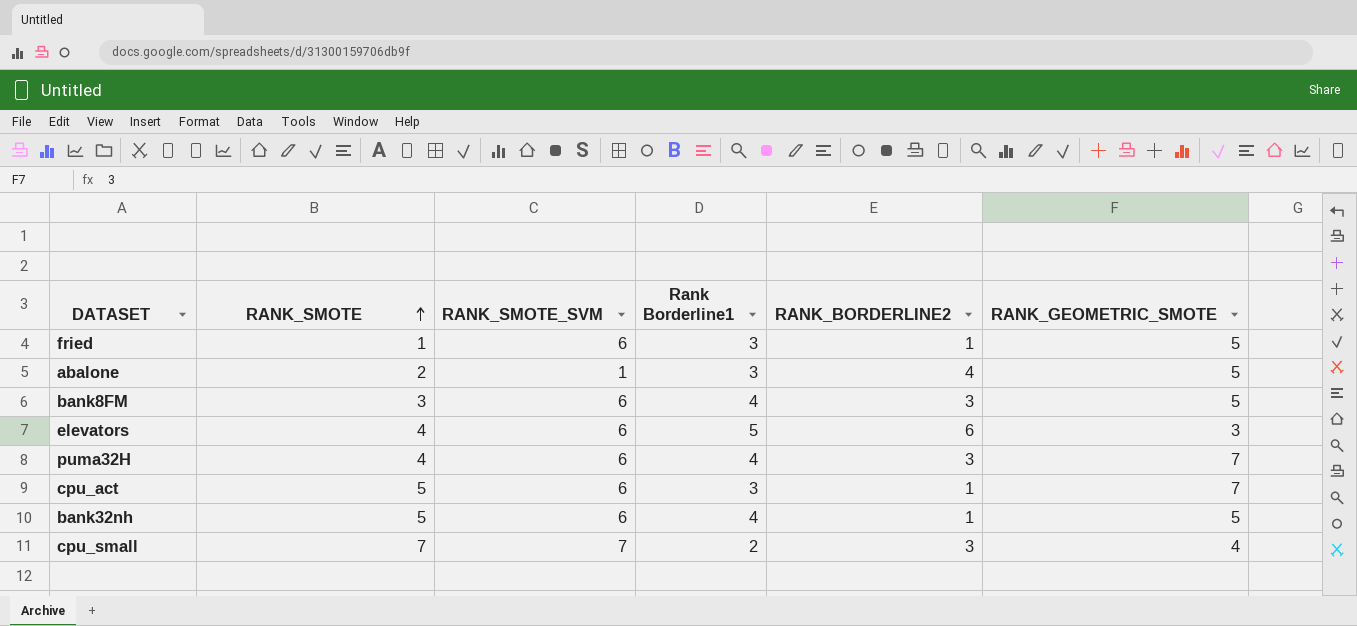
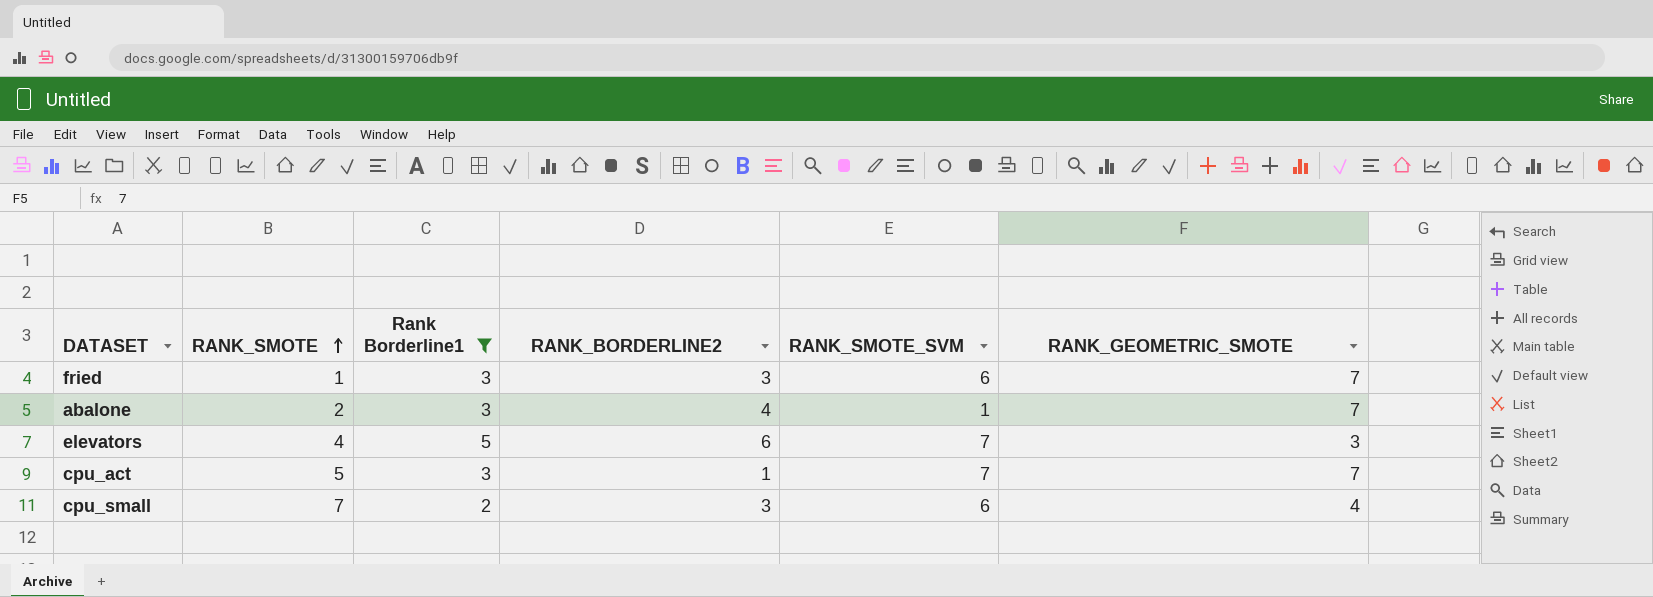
filter: none -> Rank Borderline1 != 4
column RANK_SMOTE_SVM | position: 3 -> 5
fried | RANK_BORDERLINE2: 1 -> 3
fried | RANK_GEOMETRIC_SMOTE: 5 -> 7
abalone | RANK_GEOMETRIC_SMOTE: 5 -> 7
elevators | RANK_SMOTE_SVM: 6 -> 7
cpu_act | RANK_SMOTE_SVM: 6 -> 7
cpu_small | RANK_SMOTE_SVM: 7 -> 6

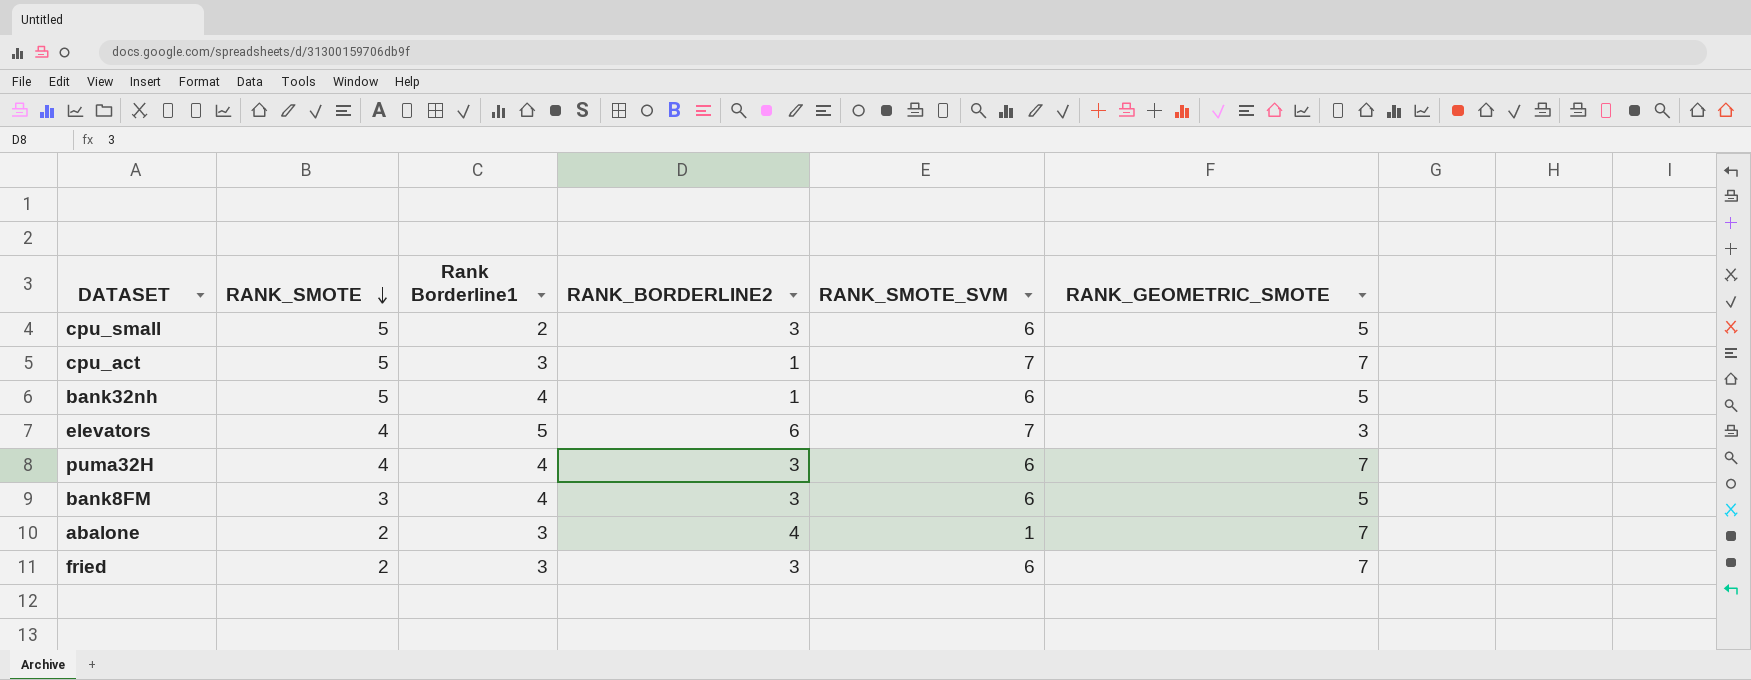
filter: Rank Borderline1 != 4 -> none
row order: RANK_SMOTE ascending -> RANK_SMOTE descending
cpu_small | RANK_SMOTE: 7 -> 5
cpu_small | RANK_GEOMETRIC_SMOTE: 4 -> 5
fried | RANK_SMOTE: 1 -> 2

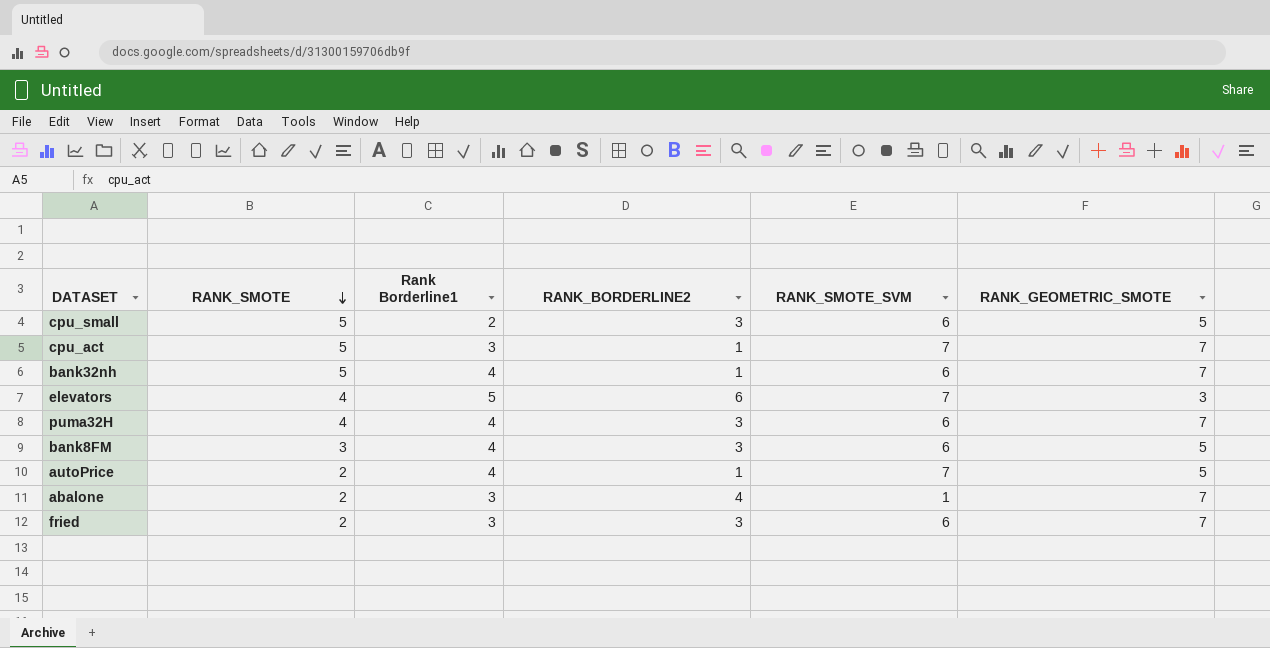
bank32nh | RANK_GEOMETRIC_SMOTE: 5 -> 7
row autoPrice: none -> 2 | 4 | 1 | 7 | 5

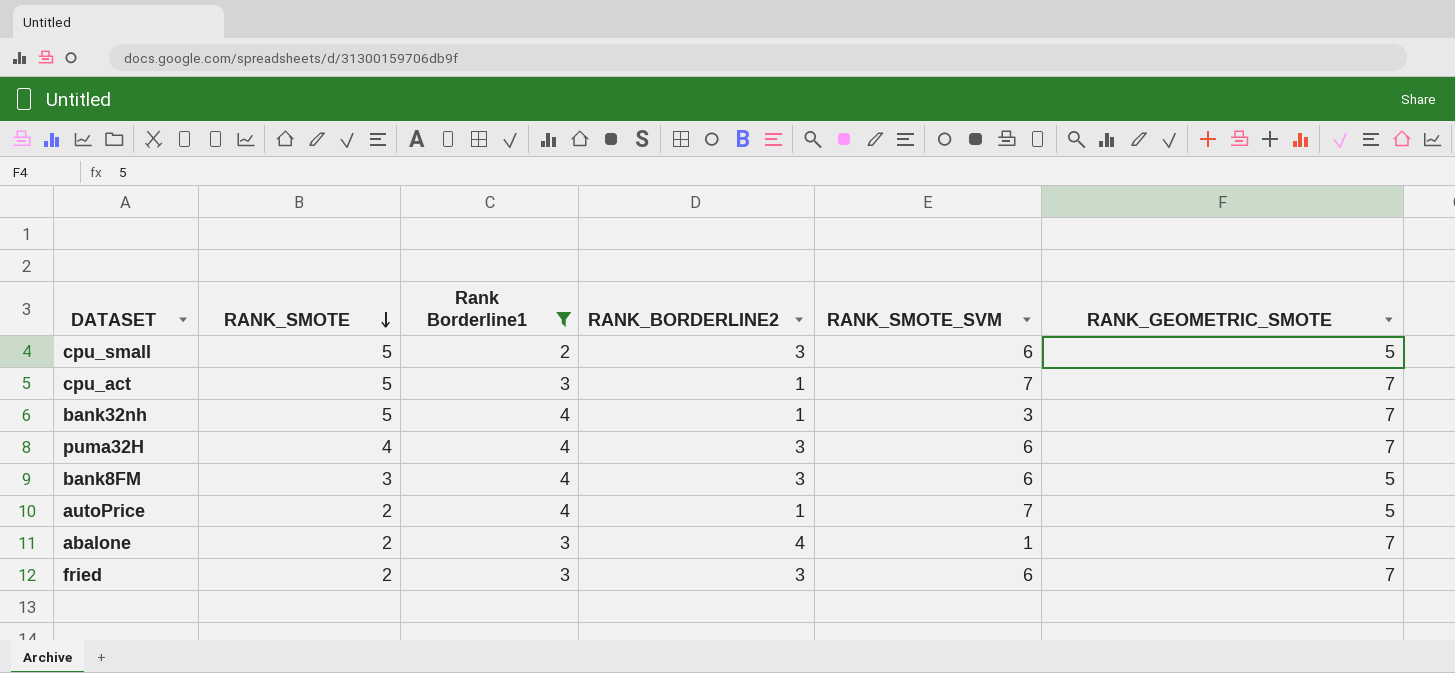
filter: none -> Rank Borderline1 != 5
bank32nh | RANK_SMOTE_SVM: 6 -> 3

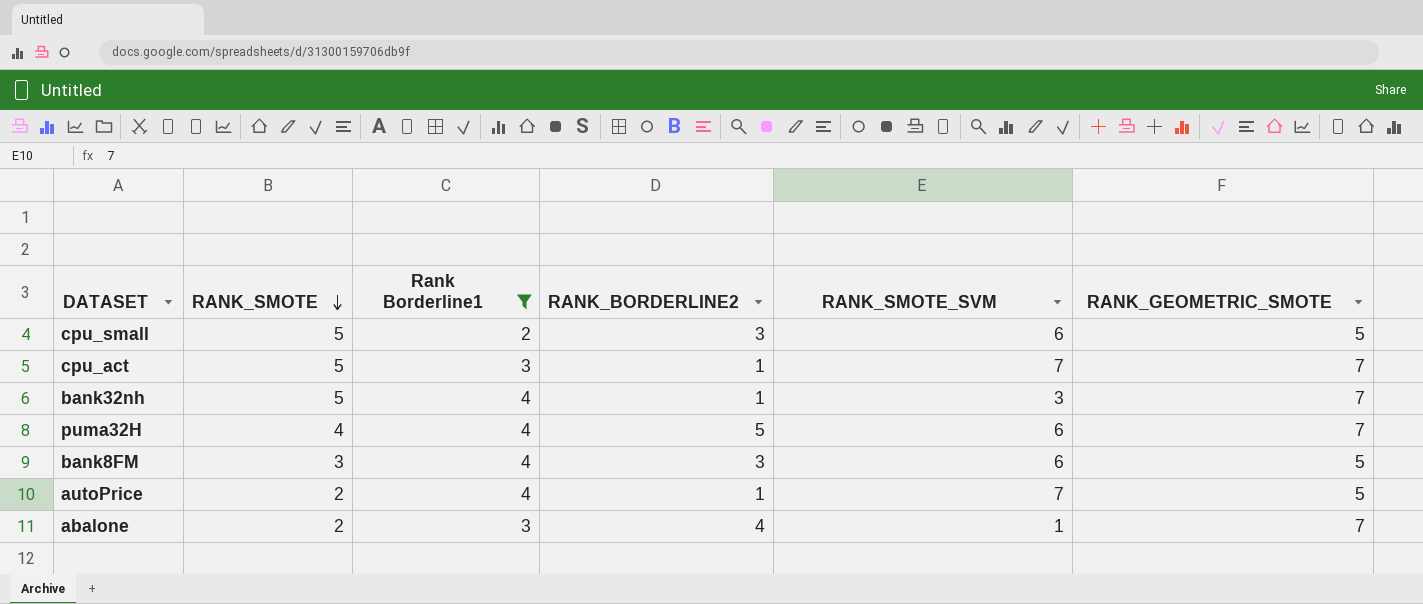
row fried: 2 | 3 | 3 | 6 | 7 -> none
puma32H | RANK_BORDERLINE2: 3 -> 5

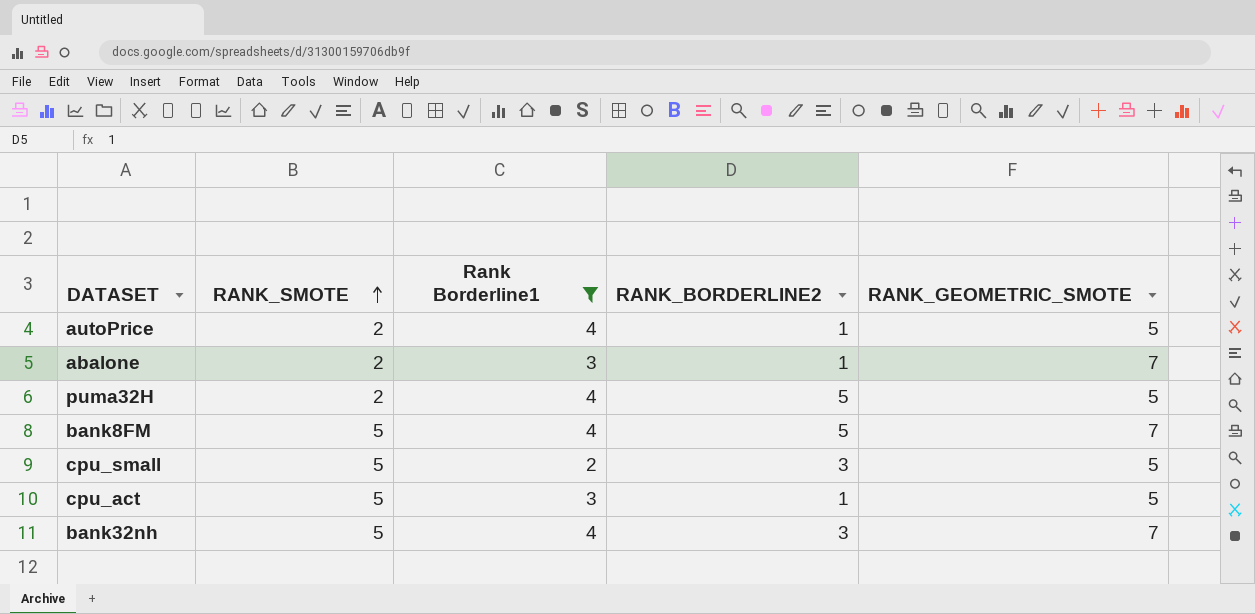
row order: RANK_SMOTE descending -> RANK_SMOTE ascending
column RANK_SMOTE_SVM | position: 5 -> none
abalone | RANK_BORDERLINE2: 4 -> 1
puma32H | RANK_SMOTE: 4 -> 2
puma32H | RANK_GEOMETRIC_SMOTE: 7 -> 5
bank8FM | RANK_SMOTE: 3 -> 5
bank8FM | RANK_BORDERLINE2: 3 -> 5
bank8FM | RANK_GEOMETRIC_SMOTE: 5 -> 7
cpu_act | RANK_GEOMETRIC_SMOTE: 7 -> 5
bank32nh | RANK_BORDERLINE2: 1 -> 3

